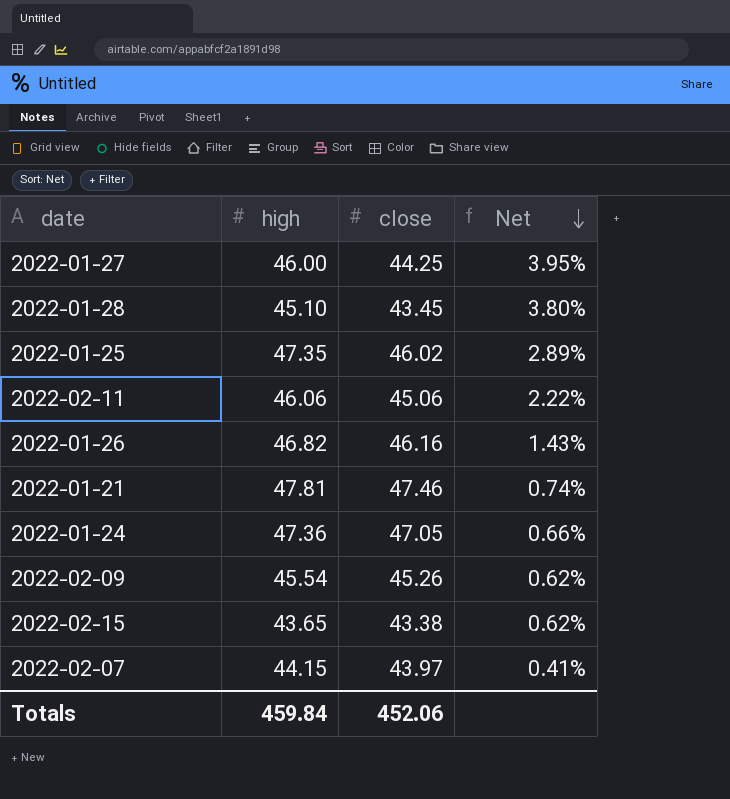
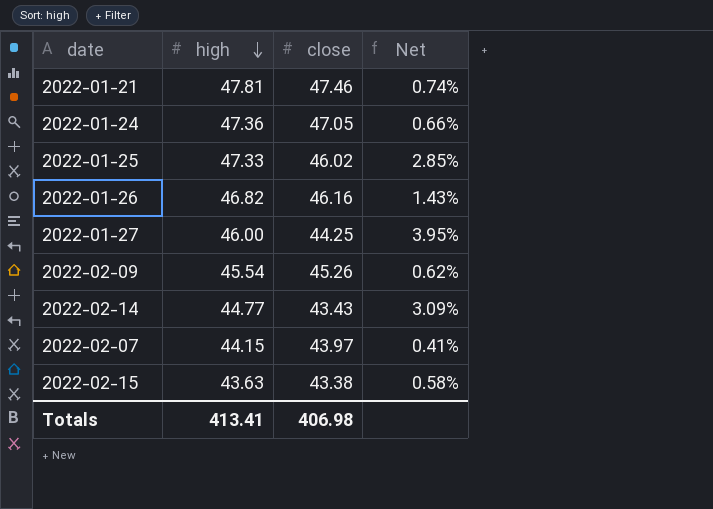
row order: Net descending -> high descending
row 2022-01-28: 45.10 | 43.45 | 3.80% -> none
row 2022-02-11: 46.06 | 45.06 | 2.22% -> none
2022-01-25 | high: 47.35 -> 47.33
2022-01-25 | Net: 2.89% -> 2.85%
row 2022-02-14: none -> 44.77 | 43.43 | 3.09%
2022-02-15 | high: 43.65 -> 43.63
2022-02-15 | Net: 0.62% -> 0.58%
Totals | high: 459.84 -> 413.41
Totals | close: 452.06 -> 406.98

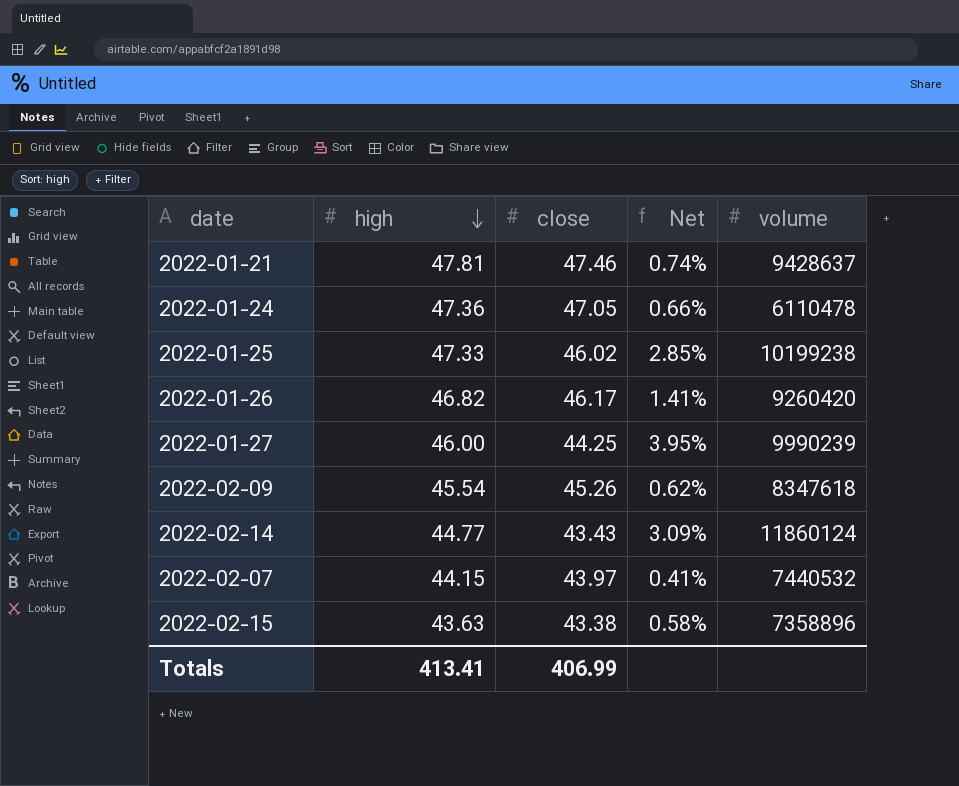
column volume | position: none -> 5
2022-01-26 | close: 46.16 -> 46.17
2022-01-26 | Net: 1.43% -> 1.41%
Totals | close: 406.98 -> 406.99

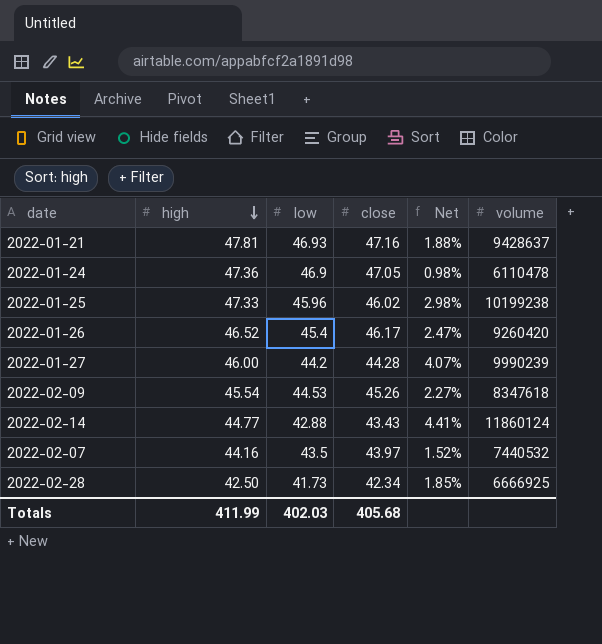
column low | position: none -> 3
column Net | formula: ([high] - [close]) / [close] -> ([high] - [low]) / [low]
row 2022-02-15: 43.63 | 43.38 | 0.58% | 7358896 -> none
2022-01-21 | close: 47.46 -> 47.16
2022-01-26 | high: 46.82 -> 46.52
2022-01-27 | close: 44.25 -> 44.28
2022-02-07 | high: 44.15 -> 44.16
row 2022-02-28: none -> 42.50 | 41.73 | 42.34 | 1.85% | 6666925
Totals | high: 413.41 -> 411.99
Totals | close: 406.99 -> 405.68

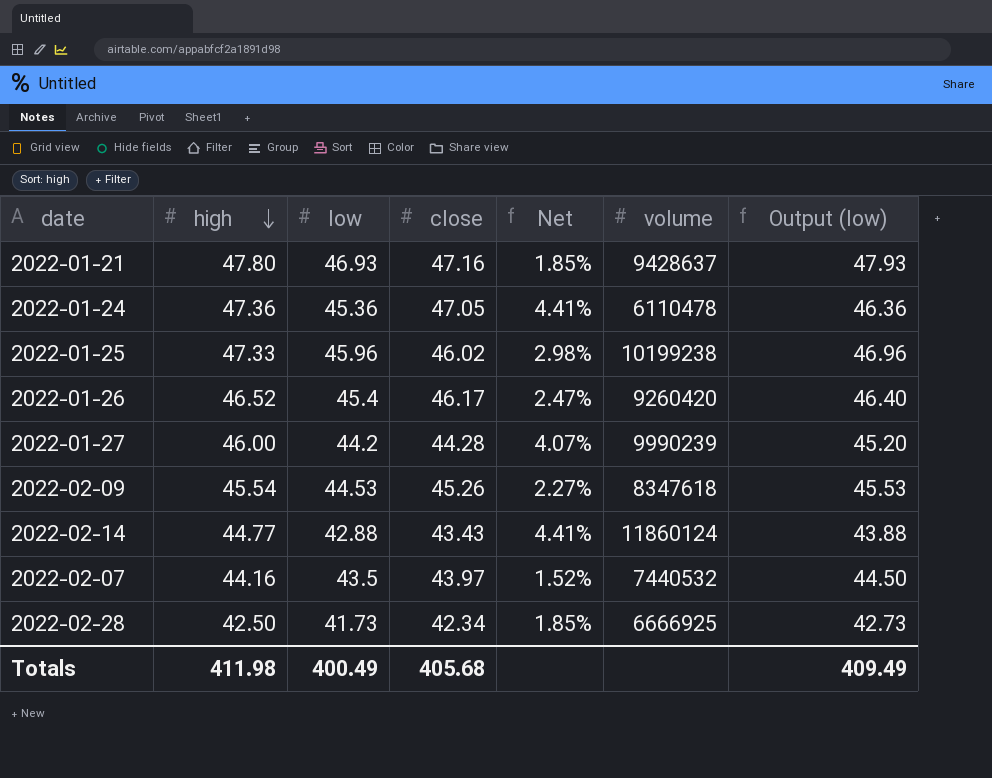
column Output (low) | formula: none -> [low] + 1
2022-01-21 | high: 47.81 -> 47.80
2022-01-21 | Net: 1.88% -> 1.85%
2022-01-24 | low: 46.9 -> 45.36
2022-01-24 | Net: 0.98% -> 4.41%
Totals | high: 411.99 -> 411.98
Totals | low: 402.03 -> 400.49

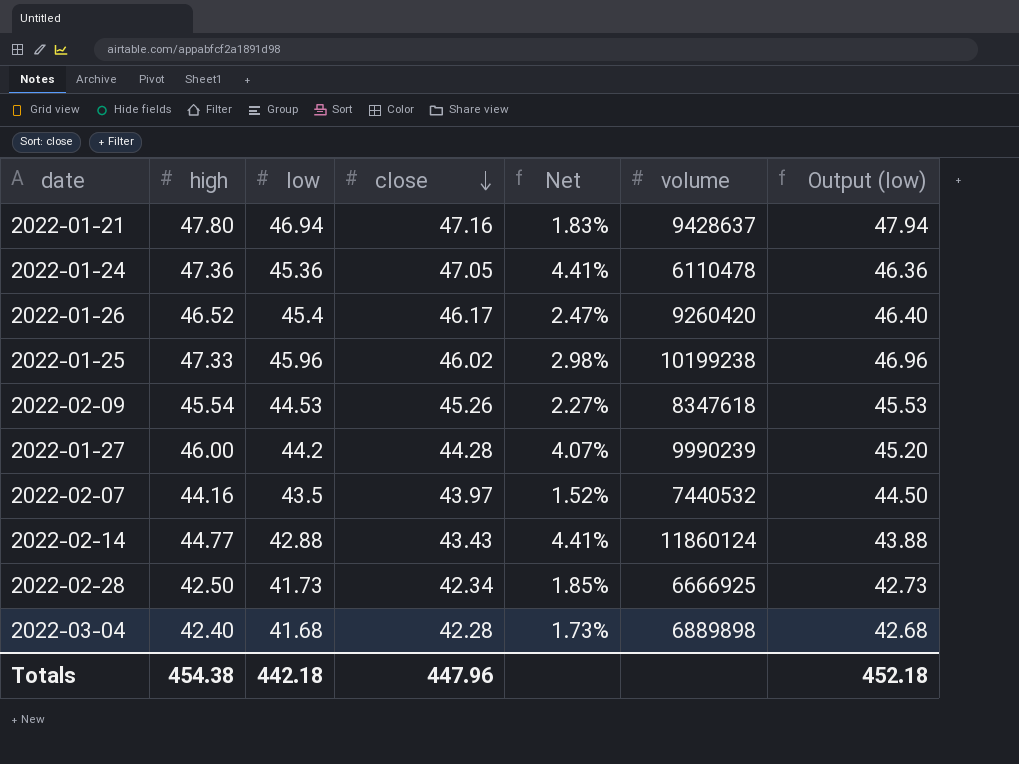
row order: high descending -> close descending
2022-01-21 | low: 46.93 -> 46.94
2022-01-21 | Net: 1.85% -> 1.83%
2022-01-21 | Output (low): 47.93 -> 47.94
row 2022-03-04: none -> 42.40 | 41.68 | 42.28 | 1.73% | 6889898 | 42.68
Totals | high: 411.98 -> 454.38
Totals | low: 400.49 -> 442.18
Totals | close: 405.68 -> 447.96
Totals | Output (low): 409.49 -> 452.18

